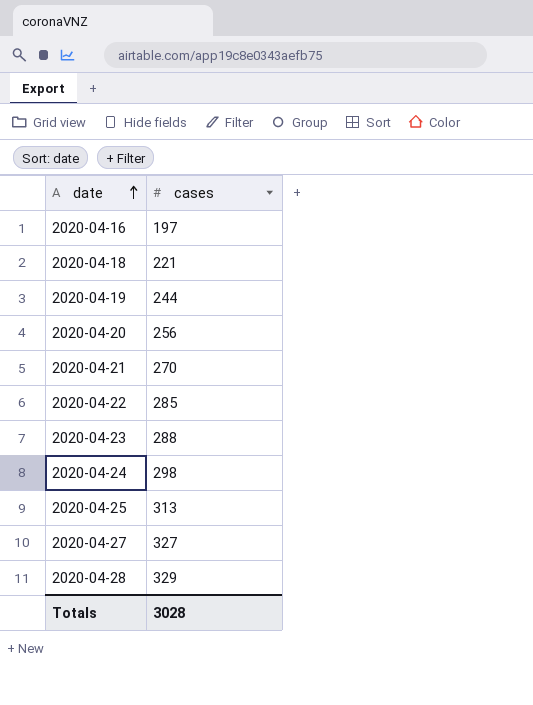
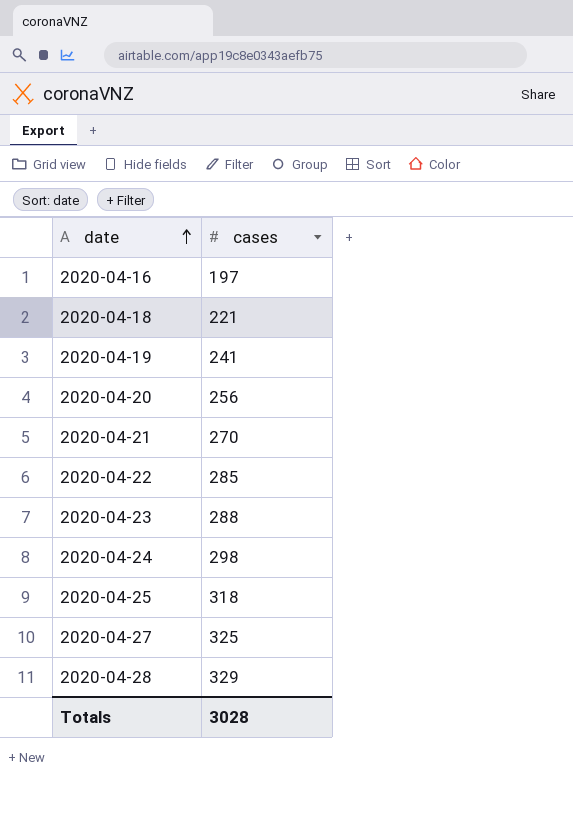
2020-04-19 | cases: 244 -> 241
2020-04-25 | cases: 313 -> 318
2020-04-27 | cases: 327 -> 325

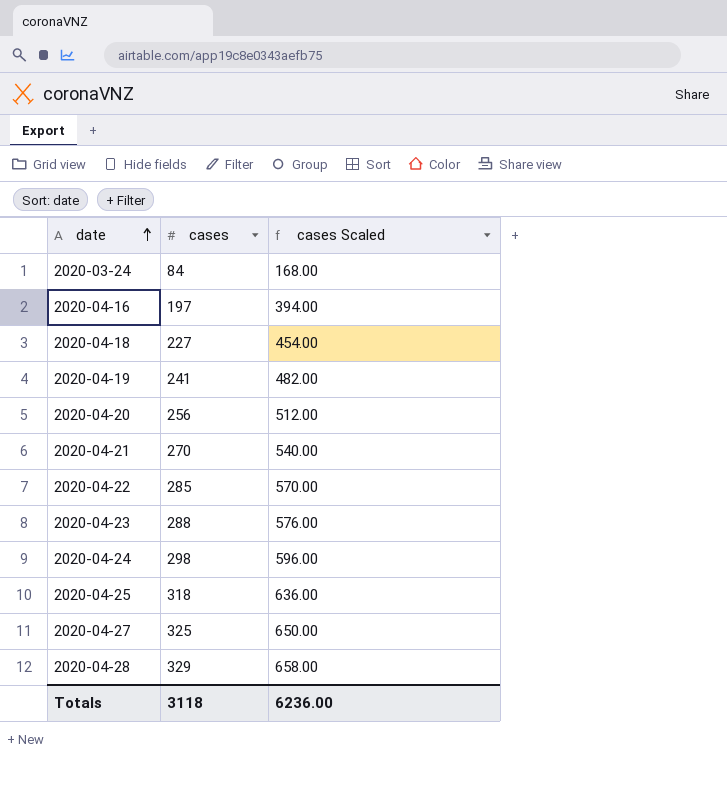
column cases Scaled | formula: none -> [cases] * 2
row 2020-03-24: none -> 84 | 168.00
2020-04-18 | cases: 221 -> 227
Totals | cases: 3028 -> 3118

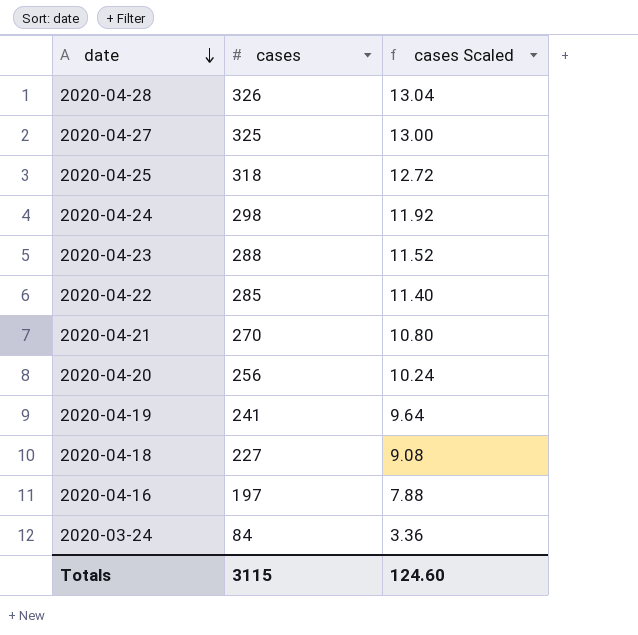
row order: date ascending -> date descending
column cases Scaled | formula: [cases] * 2 -> [cases] * 0.04
2020-04-28 | cases: 329 -> 326
Totals | cases: 3118 -> 3115
Totals | cases Scaled: 6236.00 -> 124.60

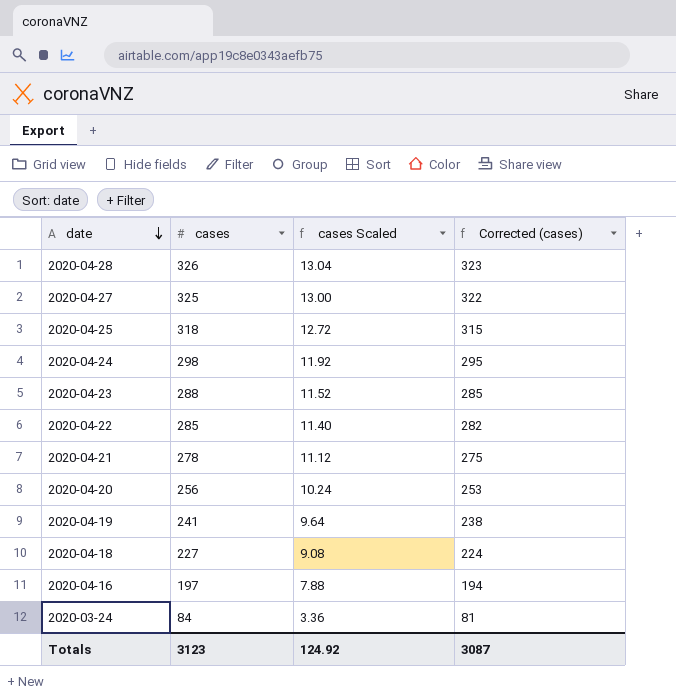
column Corrected (cases) | formula: none -> [cases] - 3
2020-04-21 | cases: 270 -> 278
2020-04-21 | cases Scaled: 10.80 -> 11.12
Totals | cases: 3115 -> 3123
Totals | cases Scaled: 124.60 -> 124.92

